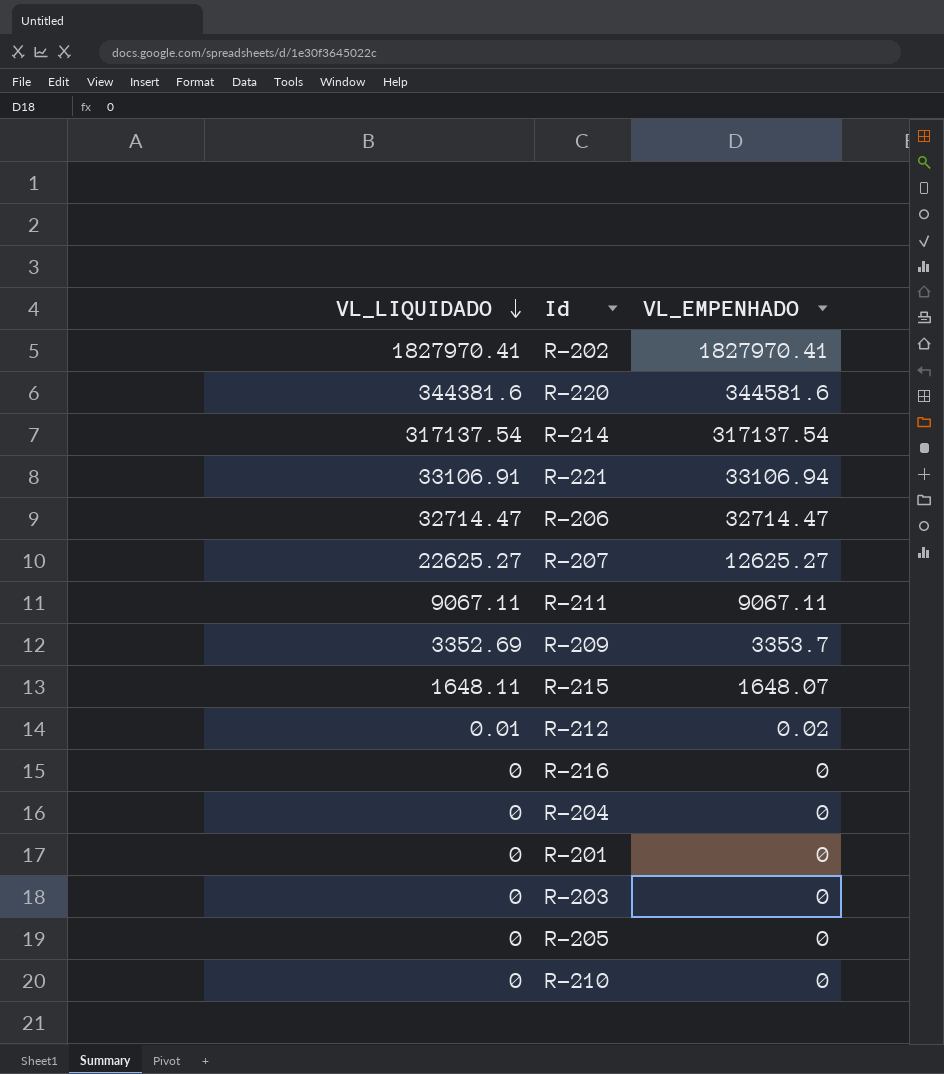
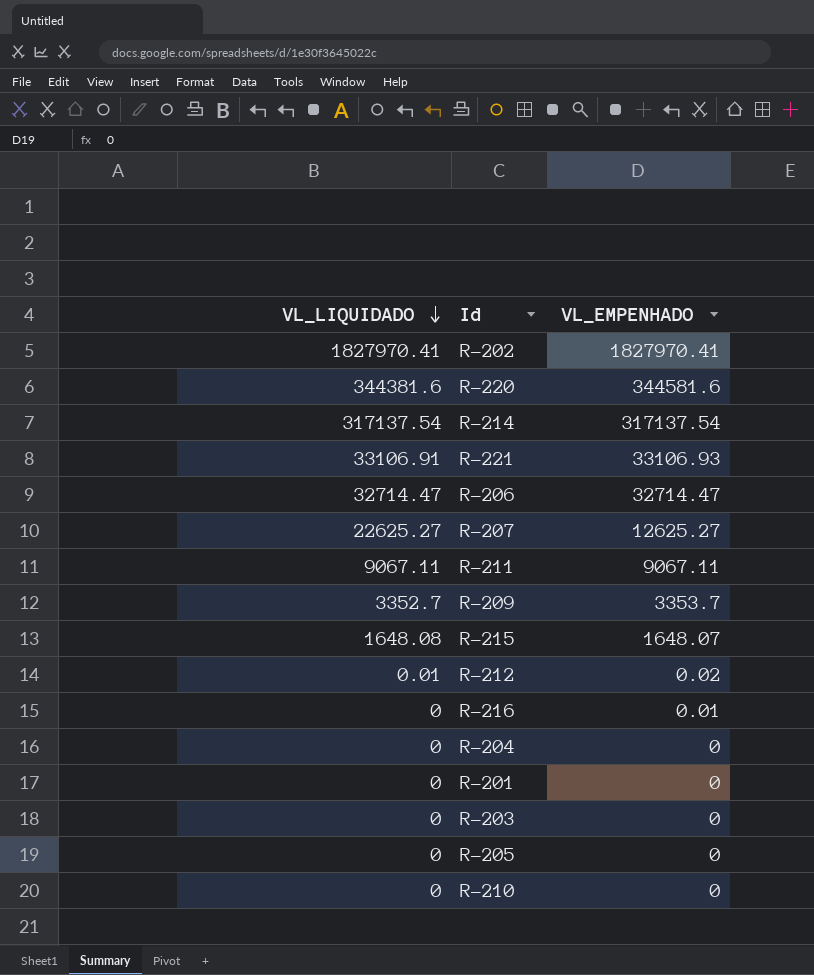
R-221 | VL_EMPENHADO: 33106.94 -> 33106.93
R-209 | VL_LIQUIDADO: 3352.69 -> 3352.7
R-215 | VL_LIQUIDADO: 1648.11 -> 1648.08
R-216 | VL_EMPENHADO: 0 -> 0.01

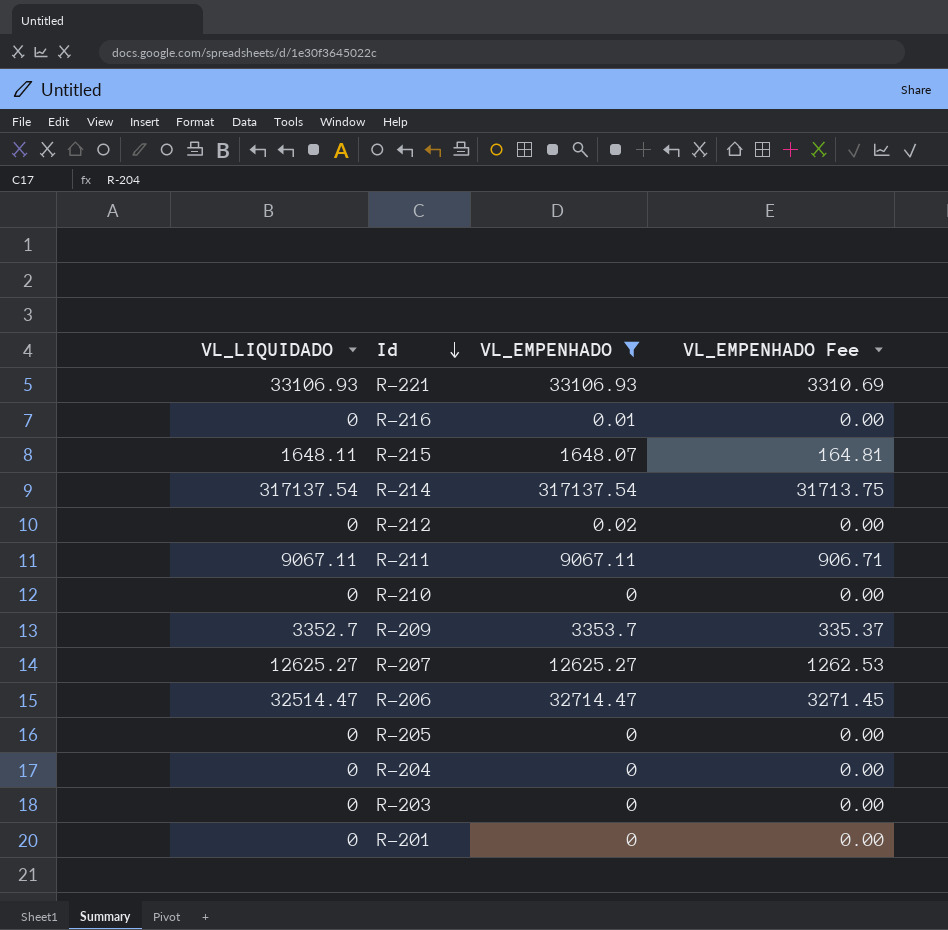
filter: none -> VL_EMPENHADO <= 317137.54
row order: VL_LIQUIDADO descending -> Id descending
column VL_EMPENHADO Fee | formula: none -> [VL_EMPENHADO] * 0.1
R-221 | VL_LIQUIDADO: 33106.91 -> 33106.93
R-215 | VL_LIQUIDADO: 1648.08 -> 1648.11
R-212 | VL_LIQUIDADO: 0.01 -> 0
R-207 | VL_LIQUIDADO: 22625.27 -> 12625.27
R-206 | VL_LIQUIDADO: 32714.47 -> 32514.47

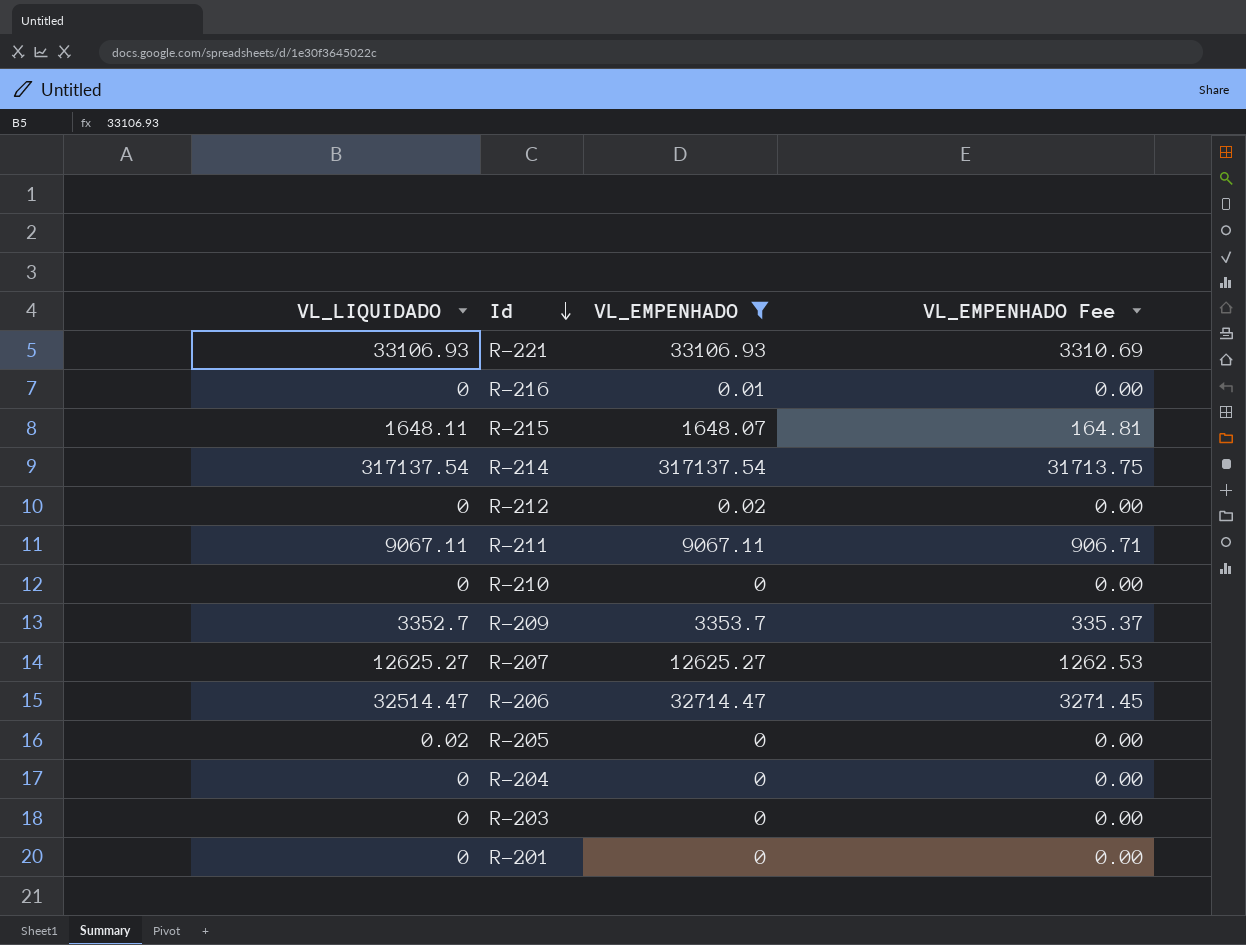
R-205 | VL_LIQUIDADO: 0 -> 0.02

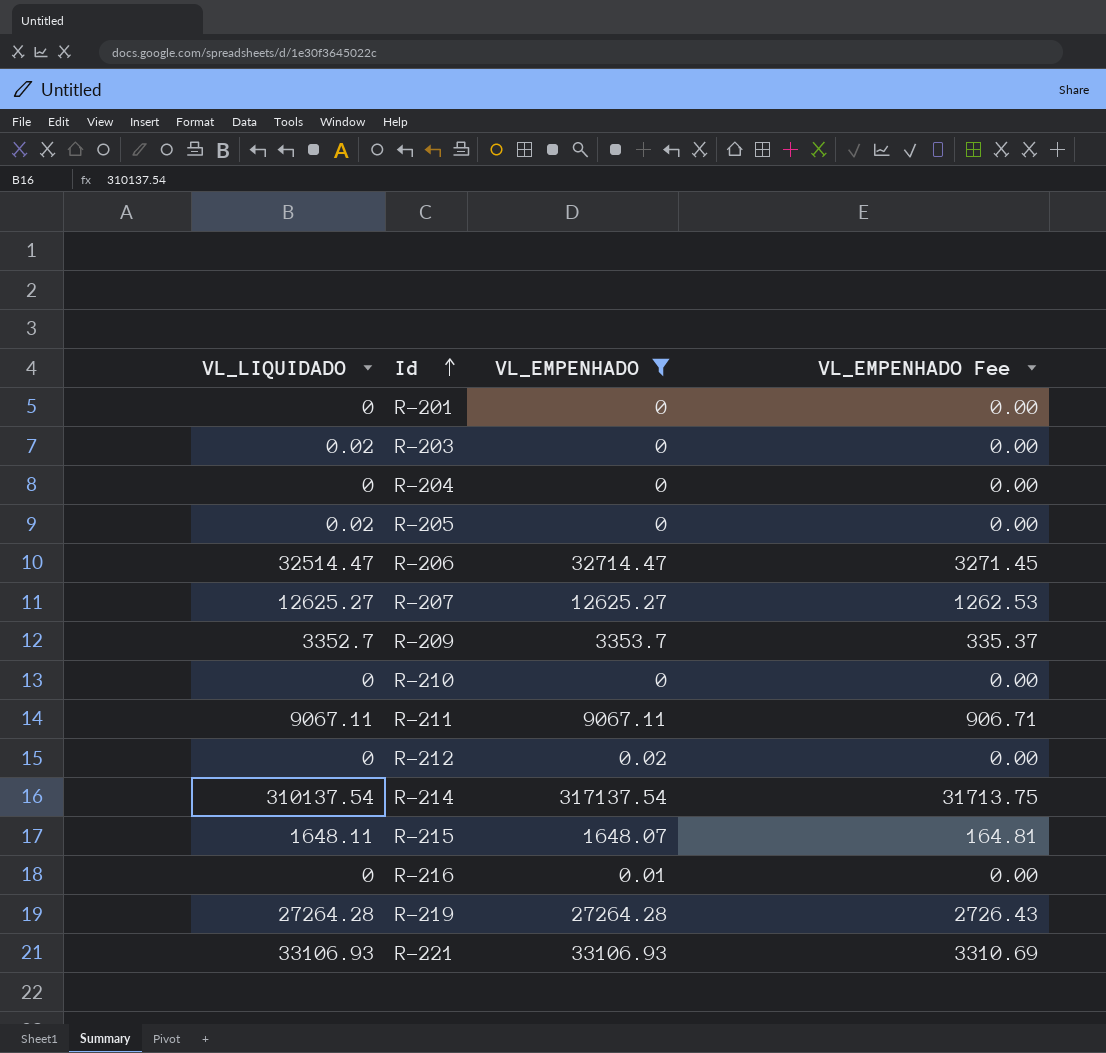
row order: Id descending -> Id ascending
R-203 | VL_LIQUIDADO: 0 -> 0.02
R-214 | VL_LIQUIDADO: 317137.54 -> 310137.54
row R-219: none -> 27264.28 | 27264.28 | 2726.43

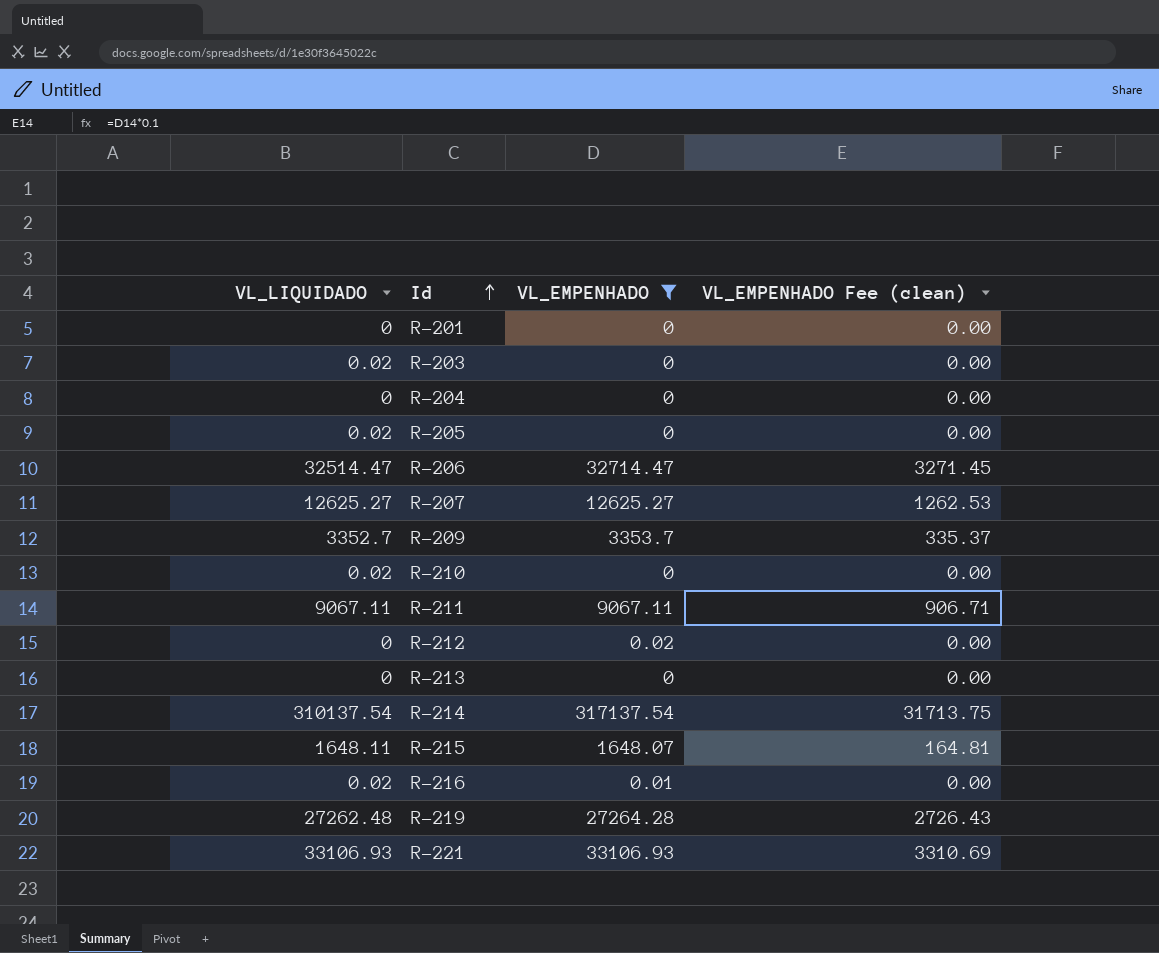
column name: VL_EMPENHADO Fee -> VL_EMPENHADO Fee (clean)
R-210 | VL_LIQUIDADO: 0 -> 0.02
row R-213: none -> 0 | 0 | 0.00
R-216 | VL_LIQUIDADO: 0 -> 0.02
R-219 | VL_LIQUIDADO: 27264.28 -> 27262.48

